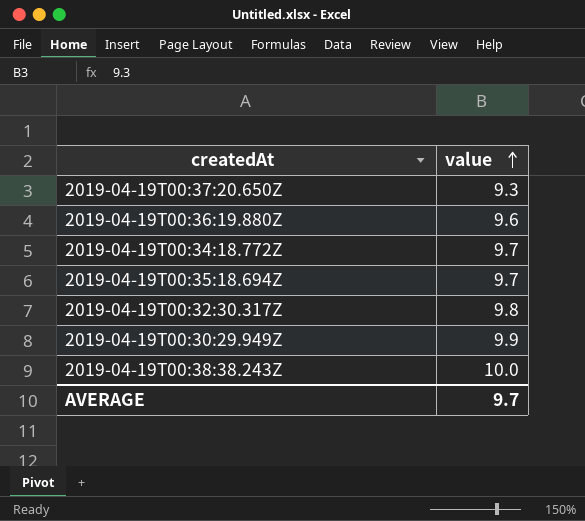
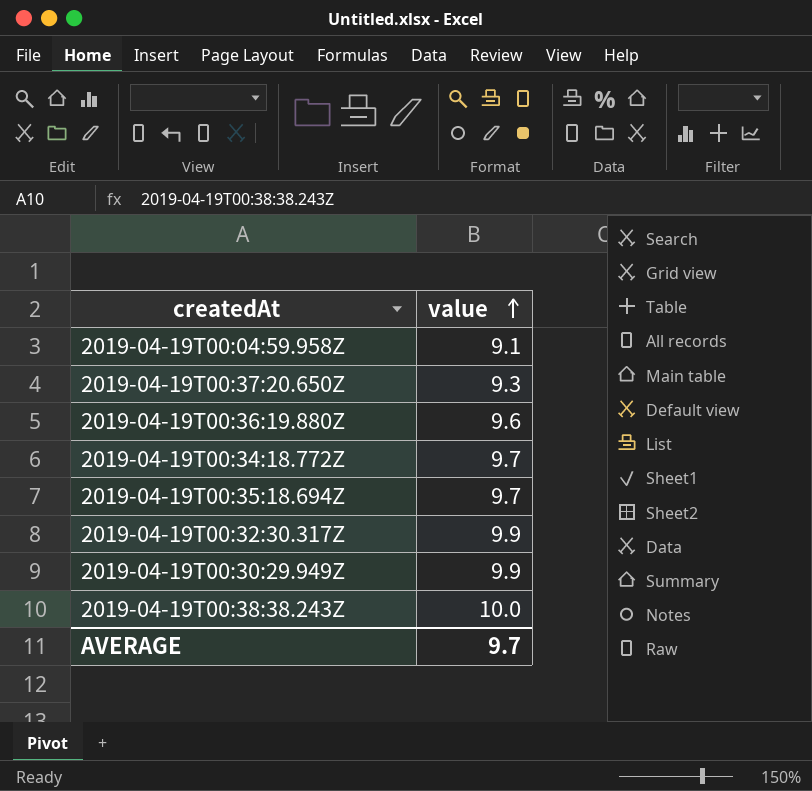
row 2019-04-19T00:04:59.958Z: none -> 9.1
2019-04-19T00:32:30.317Z | value: 9.8 -> 9.9

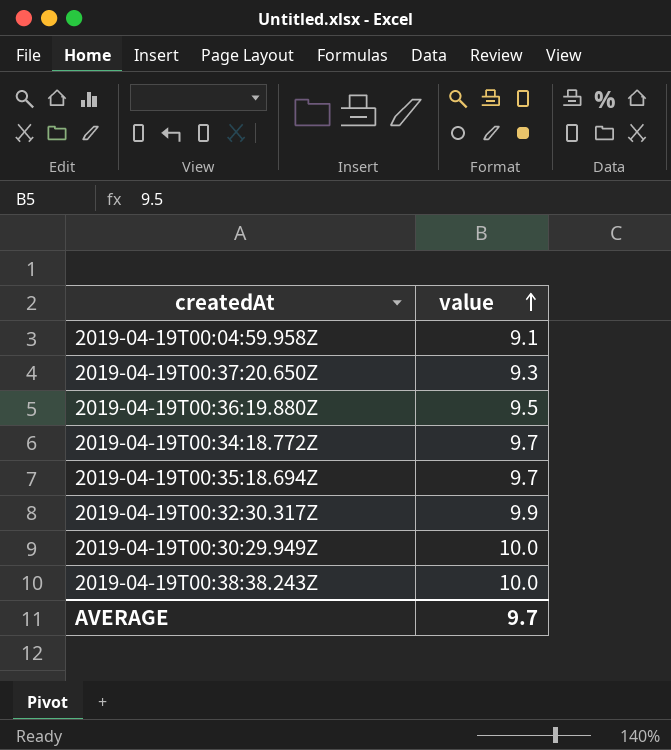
2019-04-19T00:36:19.880Z | value: 9.6 -> 9.5
2019-04-19T00:30:29.949Z | value: 9.9 -> 10.0

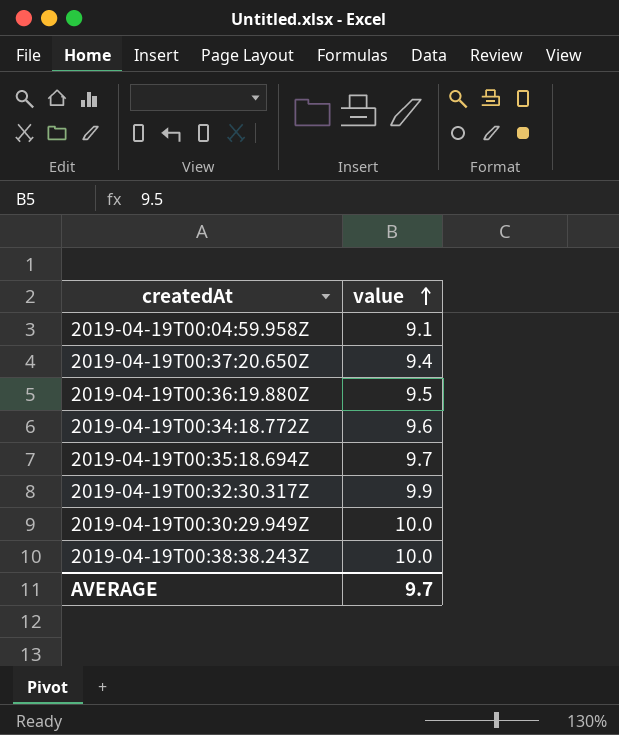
2019-04-19T00:37:20.650Z | value: 9.3 -> 9.4
2019-04-19T00:34:18.772Z | value: 9.7 -> 9.6

